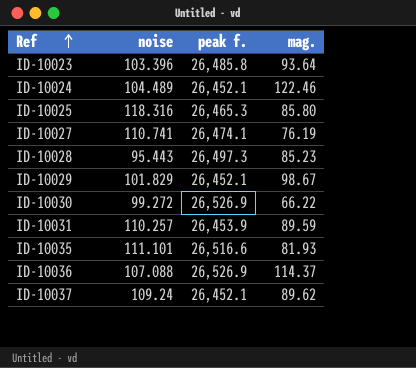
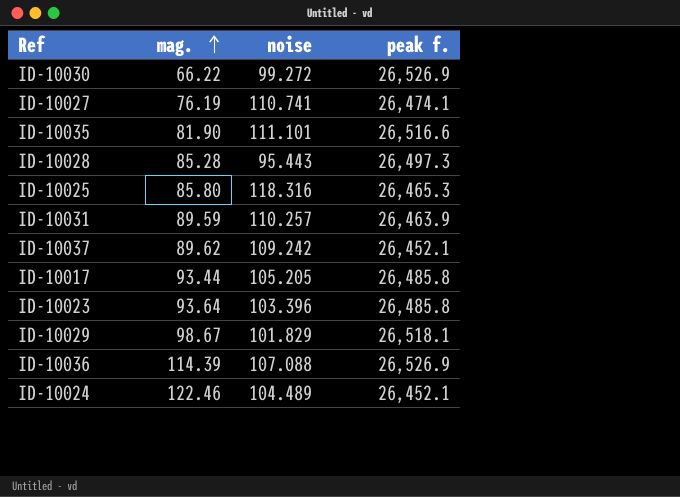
row order: Ref ascending -> mag. ascending
column mag. | position: 4 -> 2
ID-10035 | mag.: 81.93 -> 81.90
ID-10028 | mag.: 85.23 -> 85.28
ID-10031 | peak f.: 26,453.9 -> 26,463.9
ID-10037 | noise: 109.24 -> 109.242
row ID-10017: none -> 93.44 | 105.205 | 26,485.8
ID-10029 | peak f.: 26,452.1 -> 26,518.1
ID-10036 | mag.: 114.37 -> 114.39

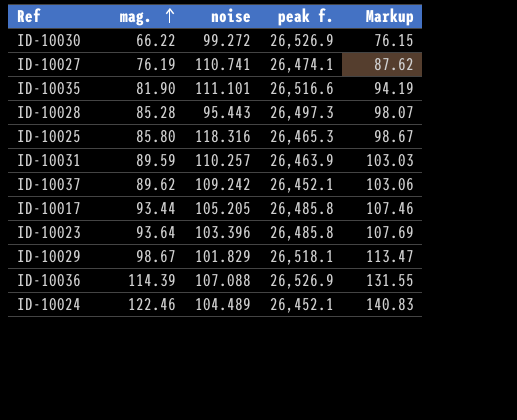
column Markup | formula: none -> [mag.] * 1.15

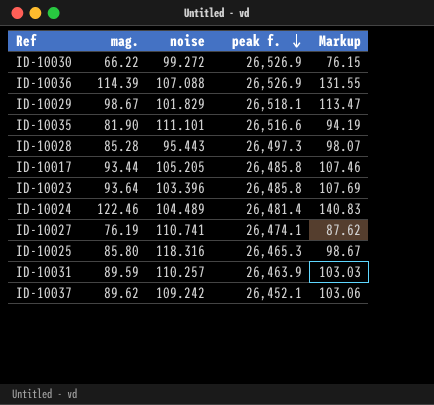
row order: mag. ascending -> peak f. descending
ID-10024 | peak f.: 26,452.1 -> 26,481.4

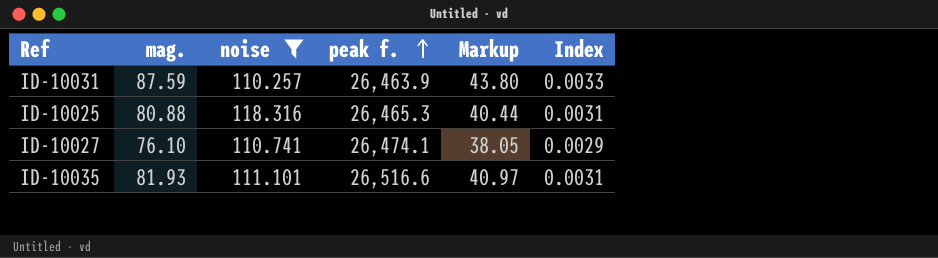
filter: none -> noise >= 110.257
row order: peak f. descending -> peak f. ascending
column Markup | formula: [mag.] * 1.15 -> [mag.] * 0.5
column Index | formula: none -> [mag.] / [peak f.]
ID-10031 | mag.: 89.59 -> 87.59
ID-10025 | mag.: 85.80 -> 80.88
ID-10027 | mag.: 76.19 -> 76.10
ID-10035 | mag.: 81.90 -> 81.93

